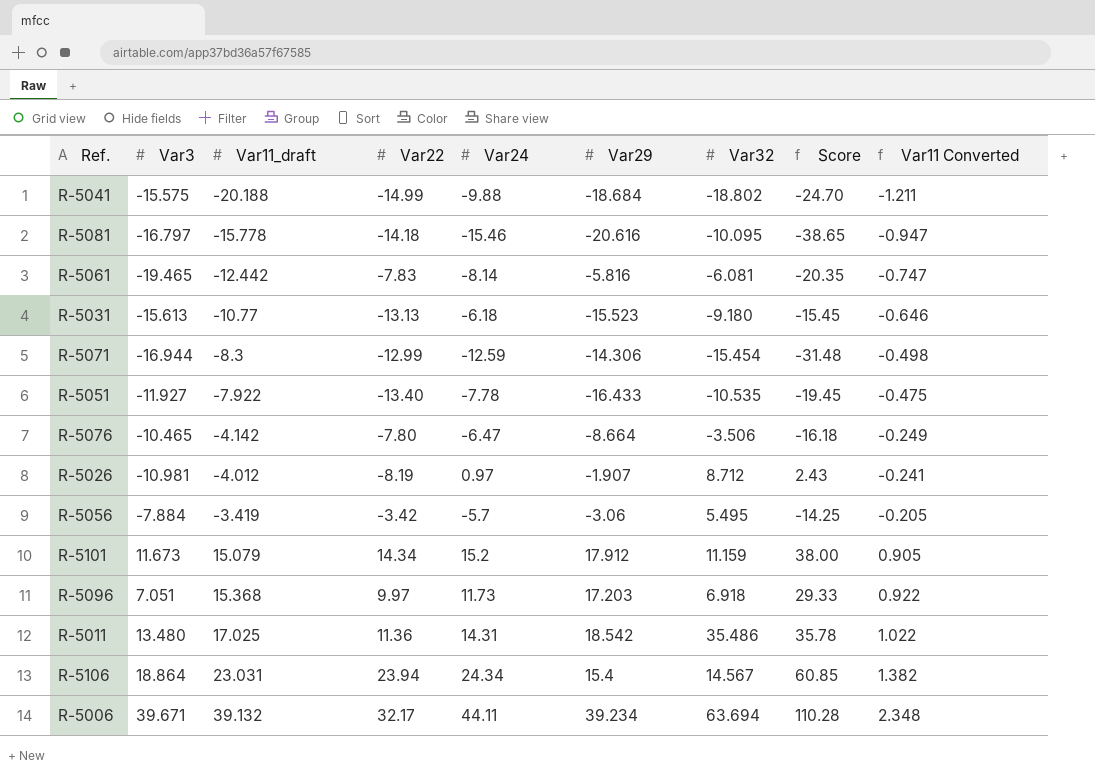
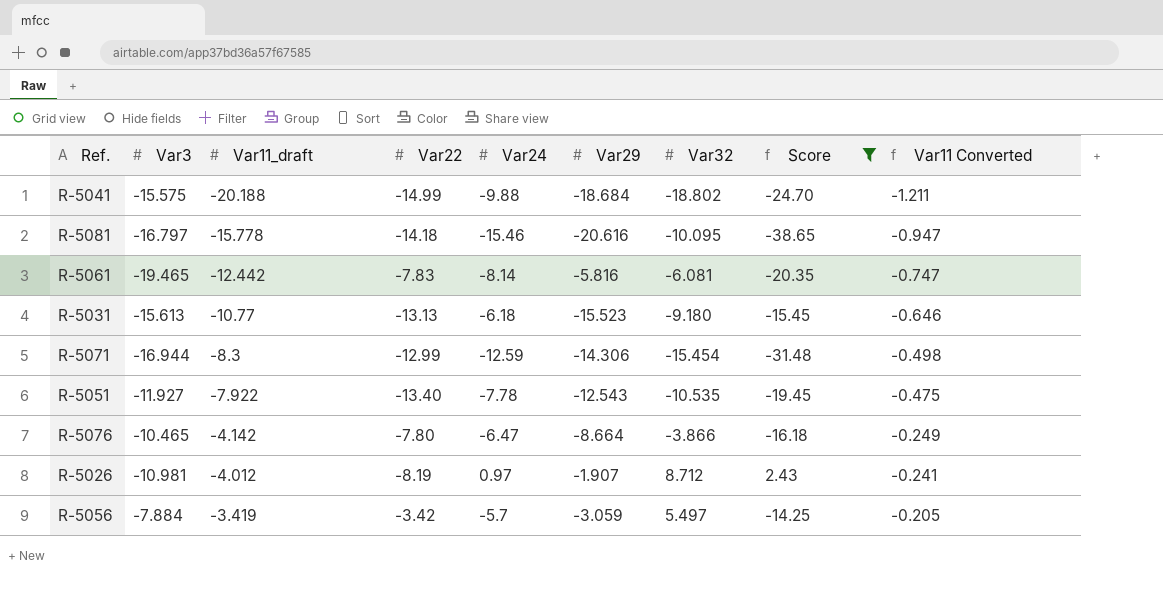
filter: none -> Score <= 2.43
R-5051 | Var29: -16.433 -> -12.543
R-5076 | Var32: -3.506 -> -3.866
R-5056 | Var29: -3.06 -> -3.059
R-5056 | Var32: 5.495 -> 5.497

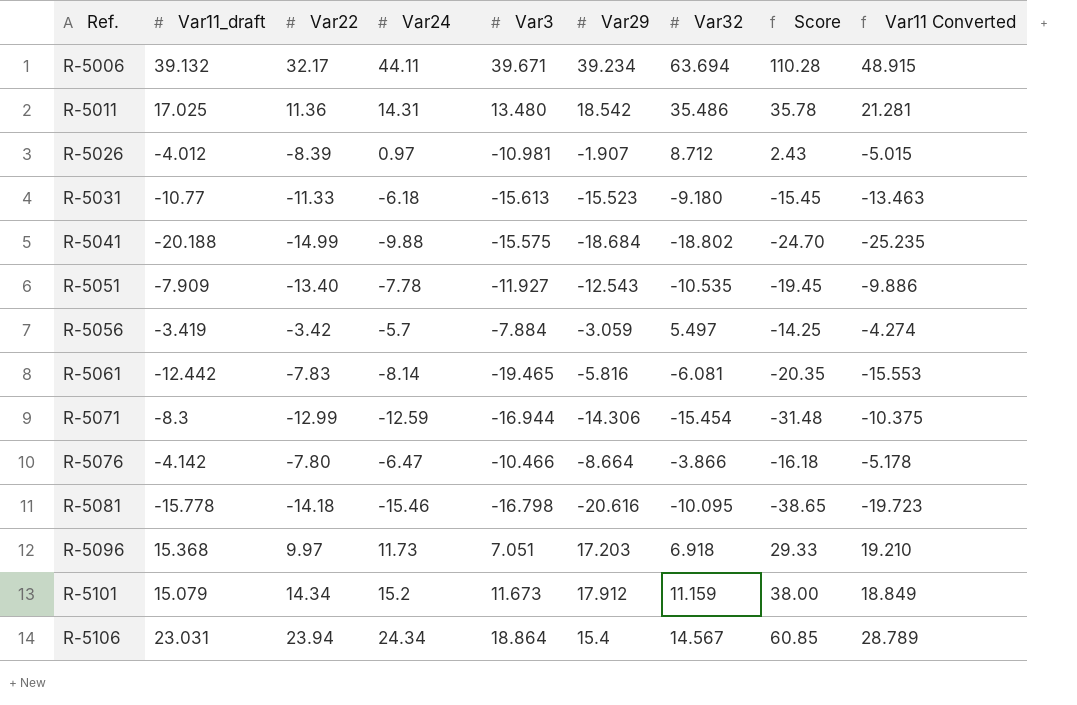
filter: Score <= 2.43 -> none
row order: Var11_draft ascending -> Ref. ascending
column Var3 | position: 2 -> 5
column Var11 Converted | formula: [Var11_draft] * 0.06 -> [Var11_draft] * 1.25
R-5026 | Var22: -8.19 -> -8.39
R-5031 | Var22: -13.13 -> -11.33
R-5051 | Var11_draft: -7.922 -> -7.909
R-5076 | Var3: -10.465 -> -10.466
R-5081 | Var3: -16.797 -> -16.798

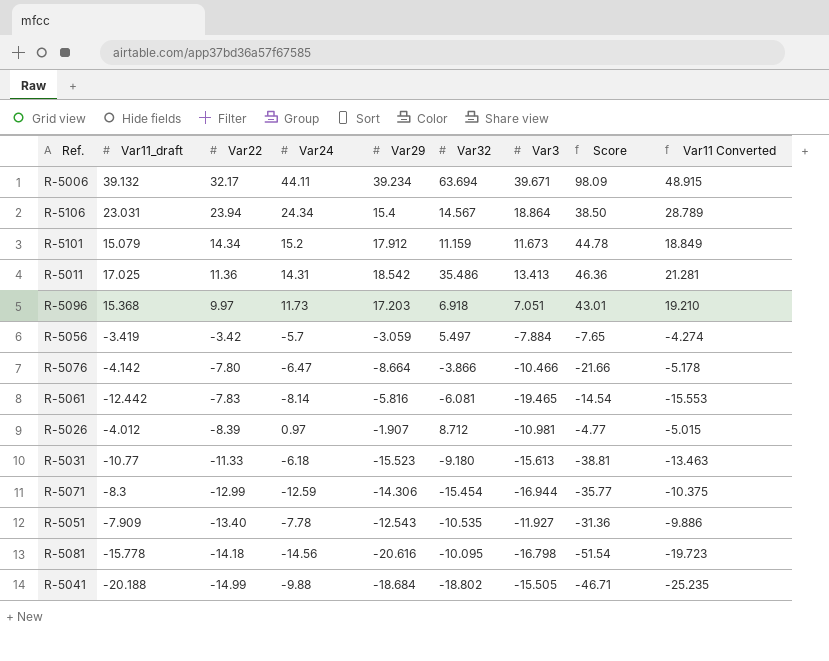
row order: Ref. ascending -> Var22 descending
column Var3 | position: 5 -> 7
column Score | formula: [Var24] * 2.5 -> [Var29] * 2.5
R-5011 | Var3: 13.480 -> 13.413
R-5081 | Var24: -15.46 -> -14.56
R-5041 | Var3: -15.575 -> -15.505

